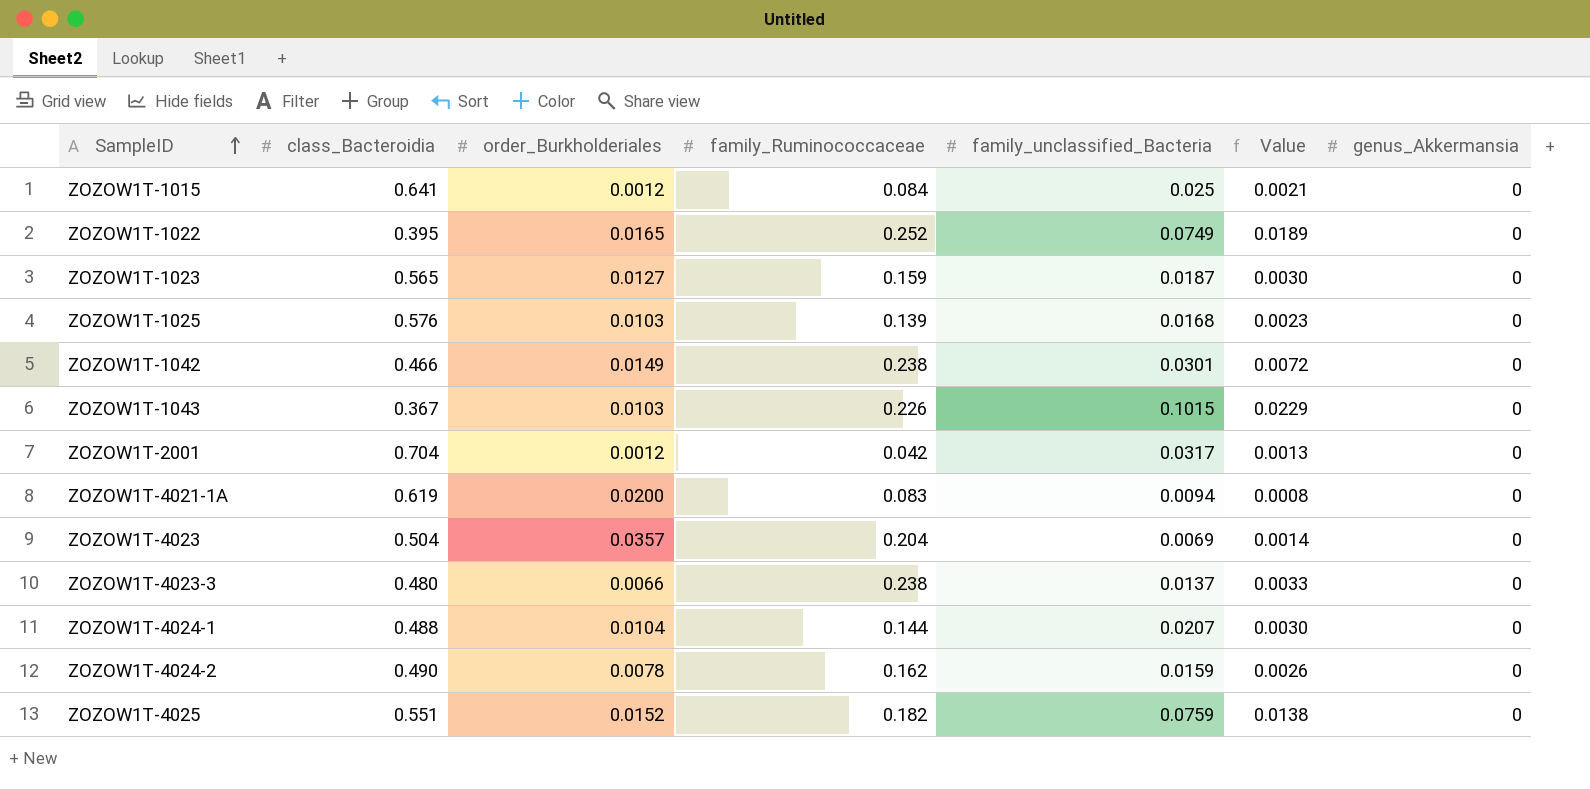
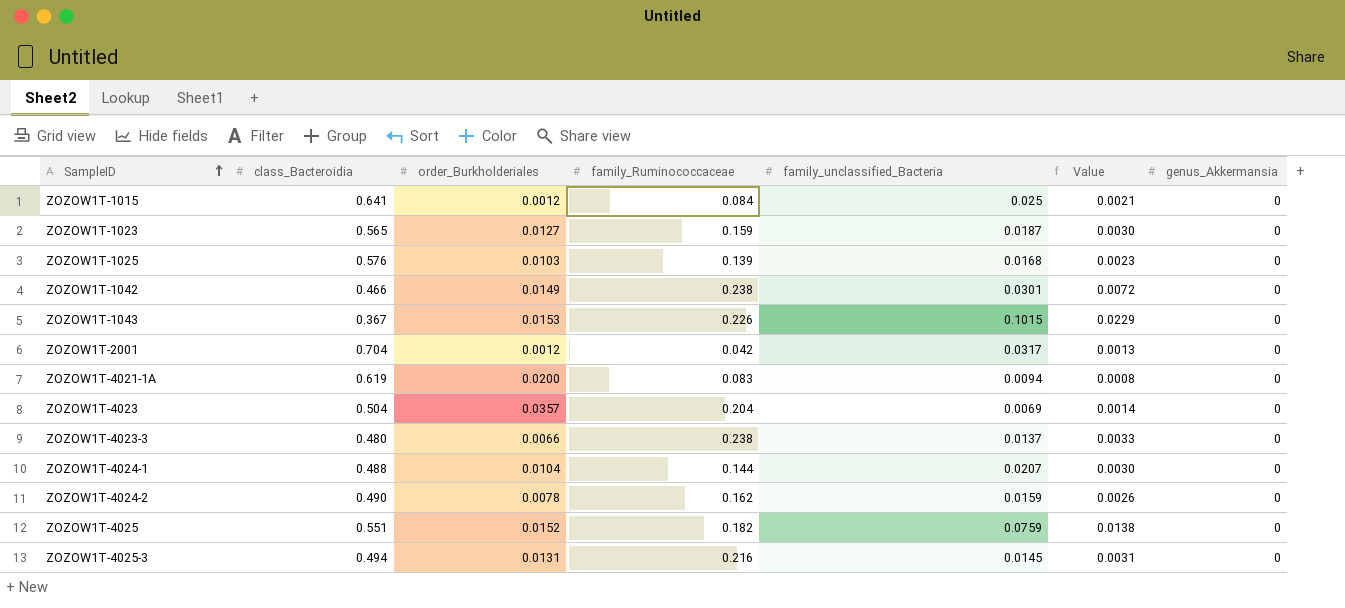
row ZOZOW1T-1022: 0.395 | 0.0165 | 0.252 | 0.0749 | 0.0189 | 0 -> none
ZOZOW1T-1043 | order_Burkholderiales: 0.0103 -> 0.0153
row ZOZOW1T-4025-3: none -> 0.494 | 0.0131 | 0.216 | 0.0145 | 0.0031 | 0

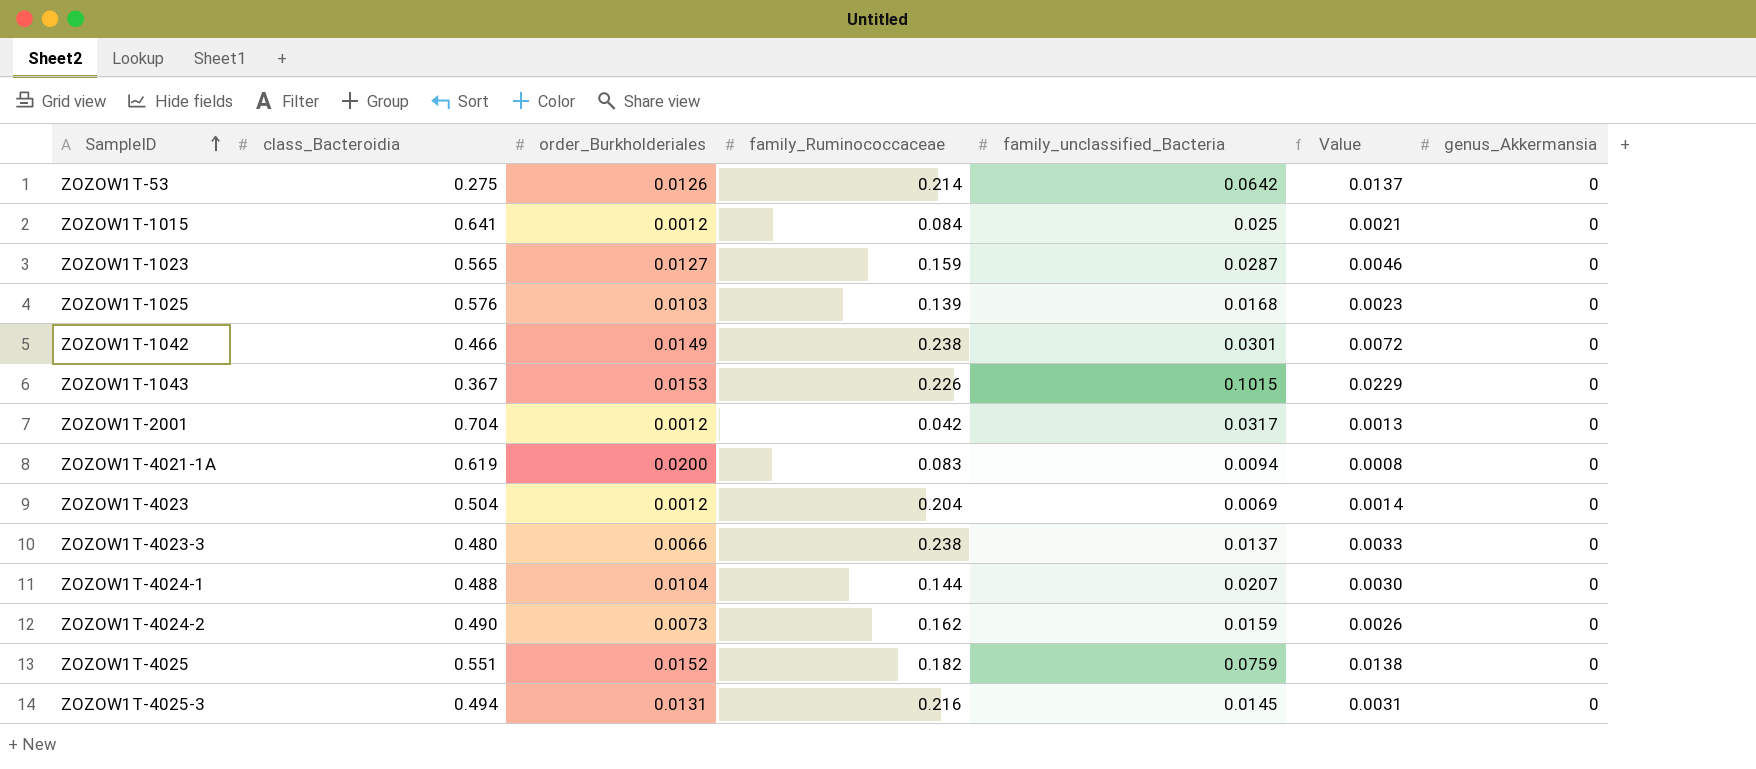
row ZOZOW1T-53: none -> 0.275 | 0.0126 | 0.214 | 0.0642 | 0.0137 | 0
ZOZOW1T-1023 | family_unclassified_Bacteria: 0.0187 -> 0.0287
ZOZOW1T-1023 | Value: 0.0030 -> 0.0046
ZOZOW1T-4023 | order_Burkholderiales: 0.0357 -> 0.0012
ZOZOW1T-4024-2 | order_Burkholderiales: 0.0078 -> 0.0073

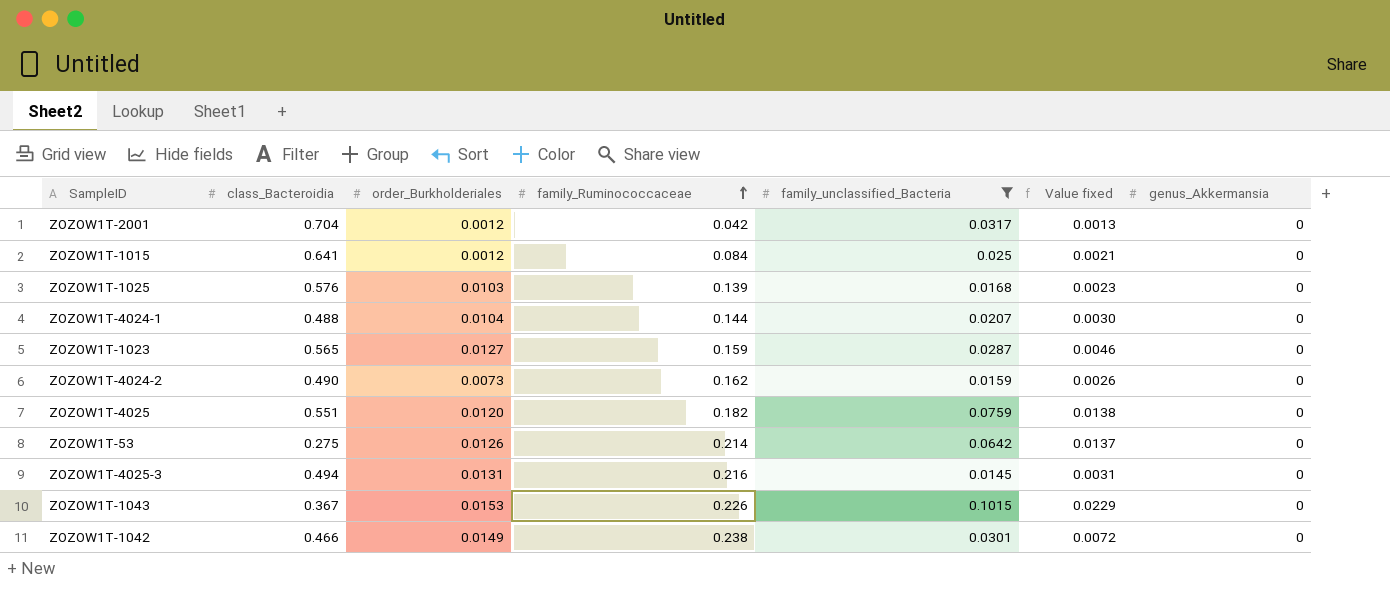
filter: none -> family_unclassified_Bacteria >= 0.0145
row order: SampleID ascending -> family_Ruminococcaceae ascending
column name: Value -> Value fixed
ZOZOW1T-4025 | order_Burkholderiales: 0.0152 -> 0.0120

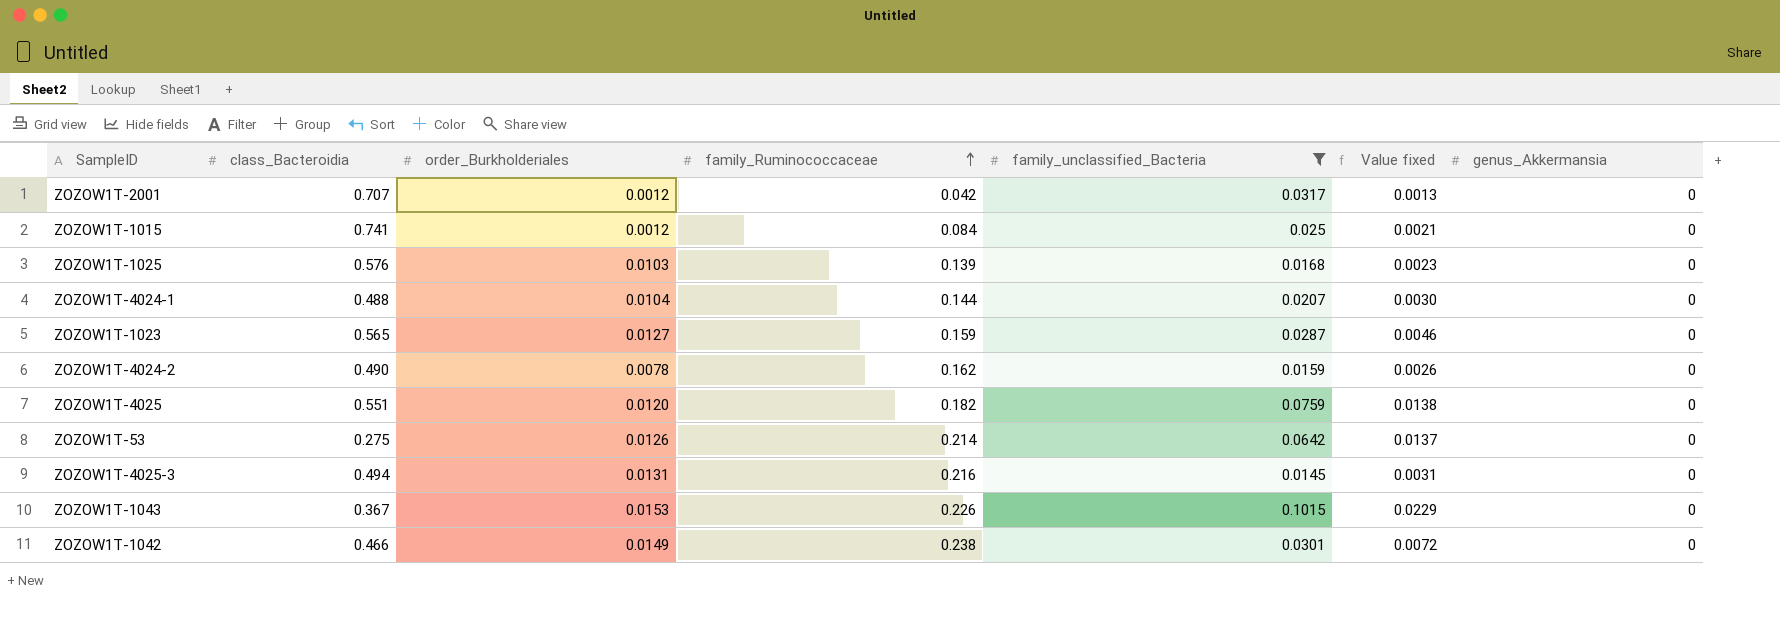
ZOZOW1T-2001 | class_Bacteroidia: 0.704 -> 0.707
ZOZOW1T-1015 | class_Bacteroidia: 0.641 -> 0.741
ZOZOW1T-4024-2 | order_Burkholderiales: 0.0073 -> 0.0078

